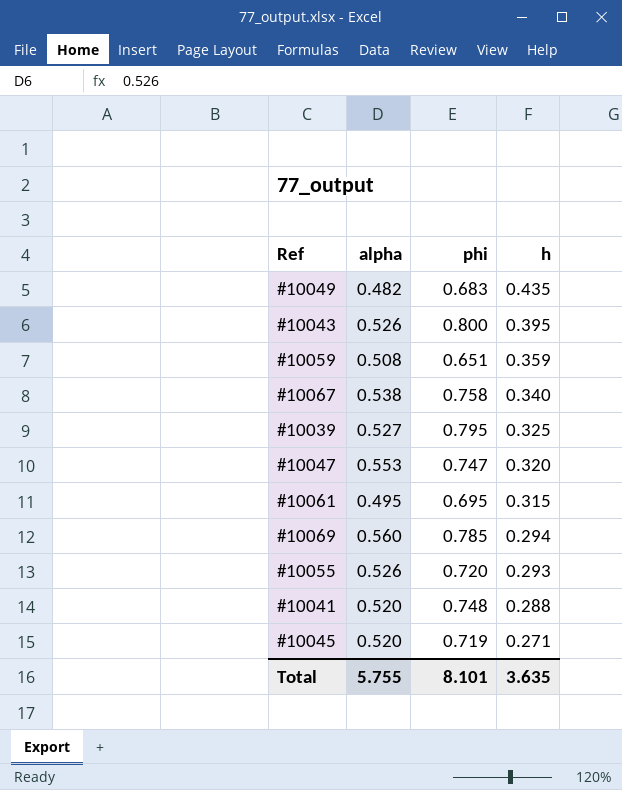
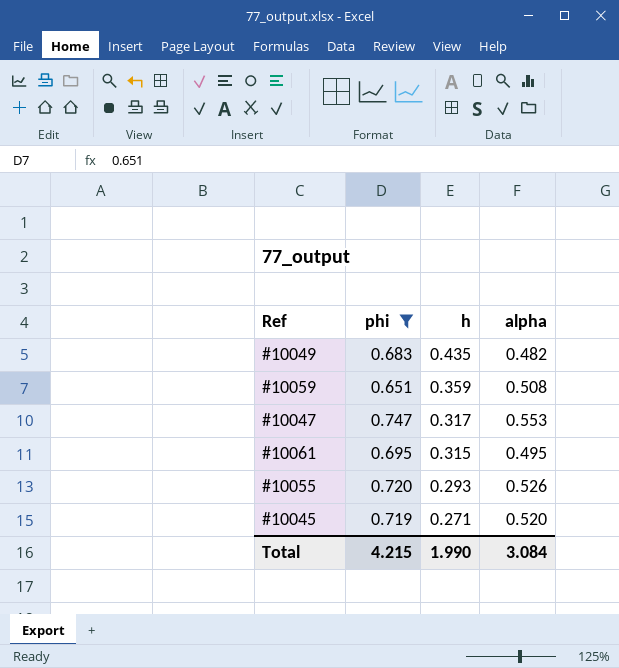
filter: none -> phi <= 0.747
column alpha | position: 2 -> 4
#10047 | h: 0.320 -> 0.317
Total | phi: 8.101 -> 4.215
Total | h: 3.635 -> 1.990
Total | alpha: 5.755 -> 3.084

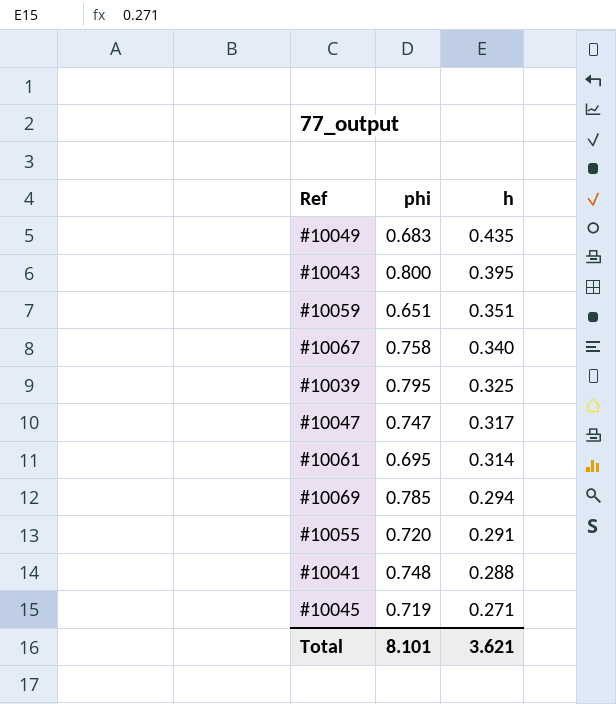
filter: phi <= 0.747 -> none
column alpha | position: 4 -> none
#10059 | h: 0.359 -> 0.351
#10061 | h: 0.315 -> 0.314
#10055 | h: 0.293 -> 0.291
Total | phi: 4.215 -> 8.101
Total | h: 1.990 -> 3.621

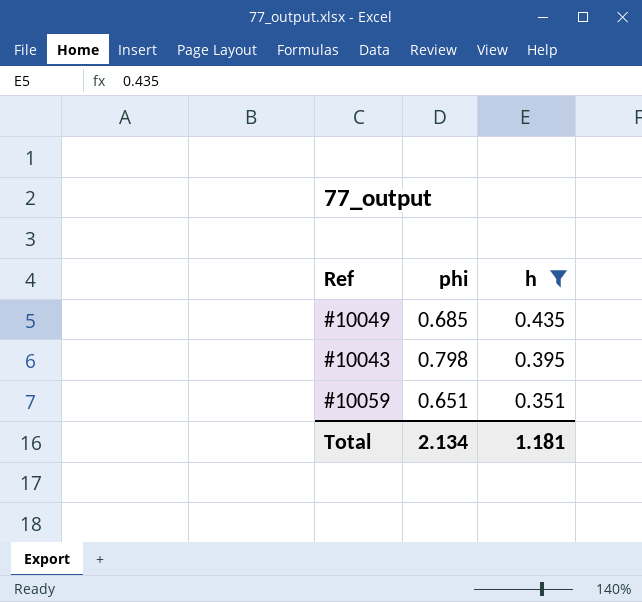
filter: none -> h >= 0.351
#10049 | phi: 0.683 -> 0.685
#10043 | phi: 0.800 -> 0.798
Total | phi: 8.101 -> 2.134
Total | h: 3.621 -> 1.181

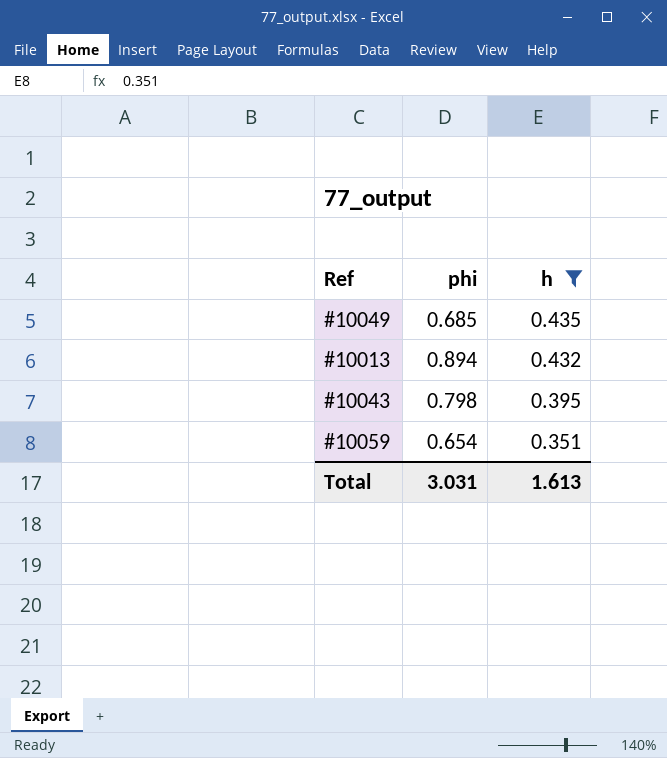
row #10013: none -> 0.894 | 0.432
#10059 | phi: 0.651 -> 0.654
Total | phi: 2.134 -> 3.031
Total | h: 1.181 -> 1.613

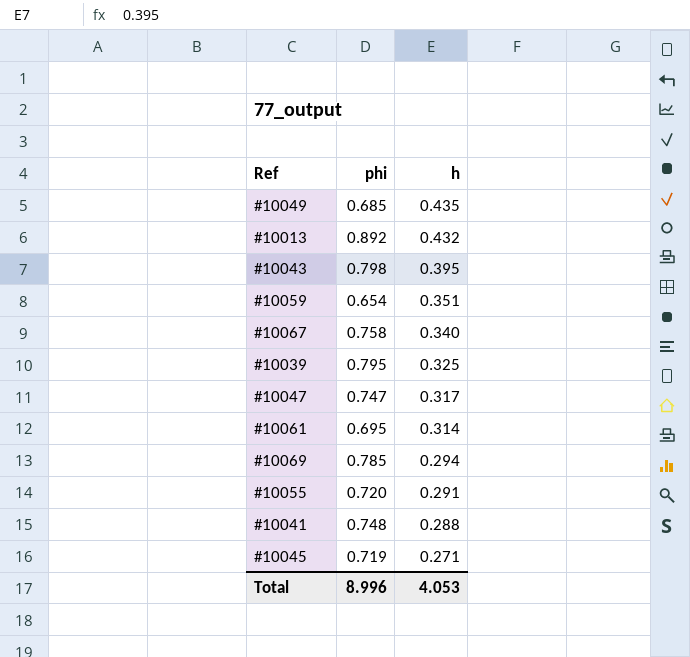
filter: h >= 0.351 -> none
#10013 | phi: 0.894 -> 0.892
Total | phi: 3.031 -> 8.996
Total | h: 1.613 -> 4.053

